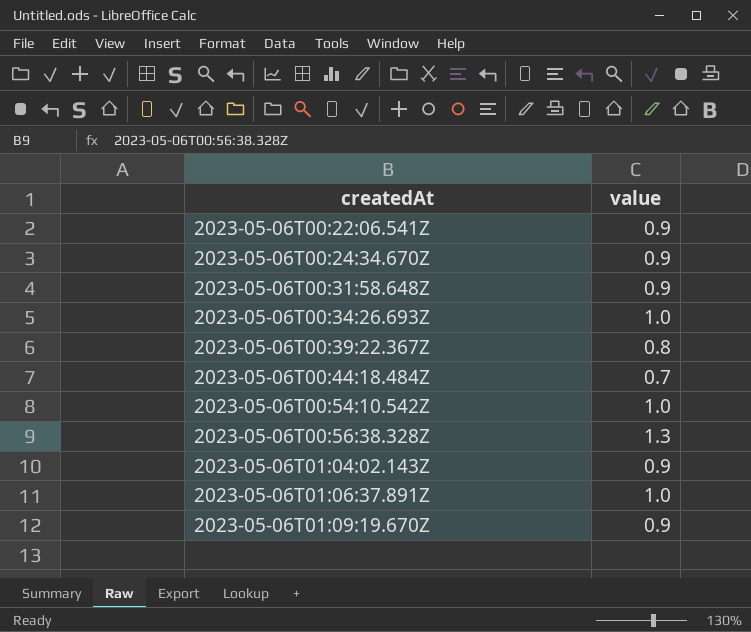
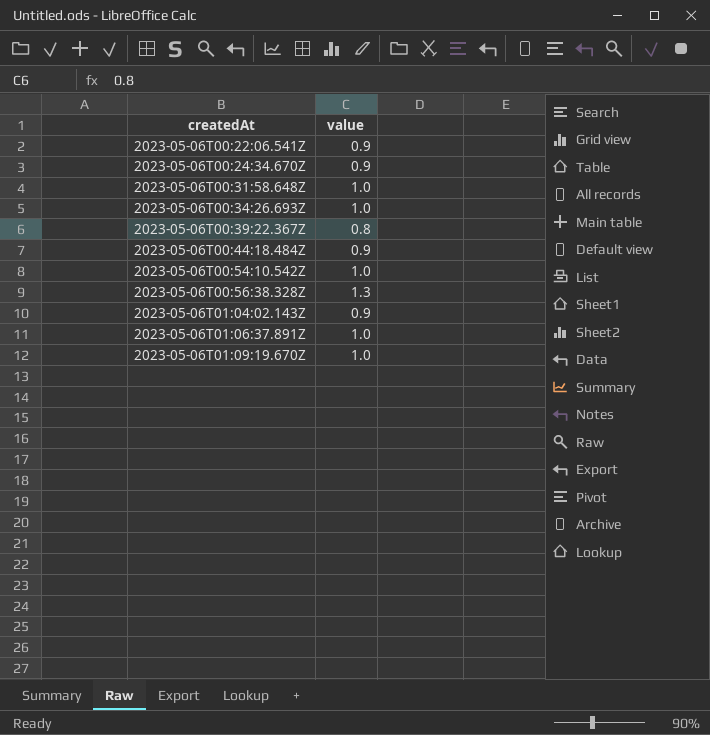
2023-05-06T00:31:58.648Z | value: 0.9 -> 1.0
2023-05-06T00:44:18.484Z | value: 0.7 -> 0.9
2023-05-06T01:09:19.670Z | value: 0.9 -> 1.0

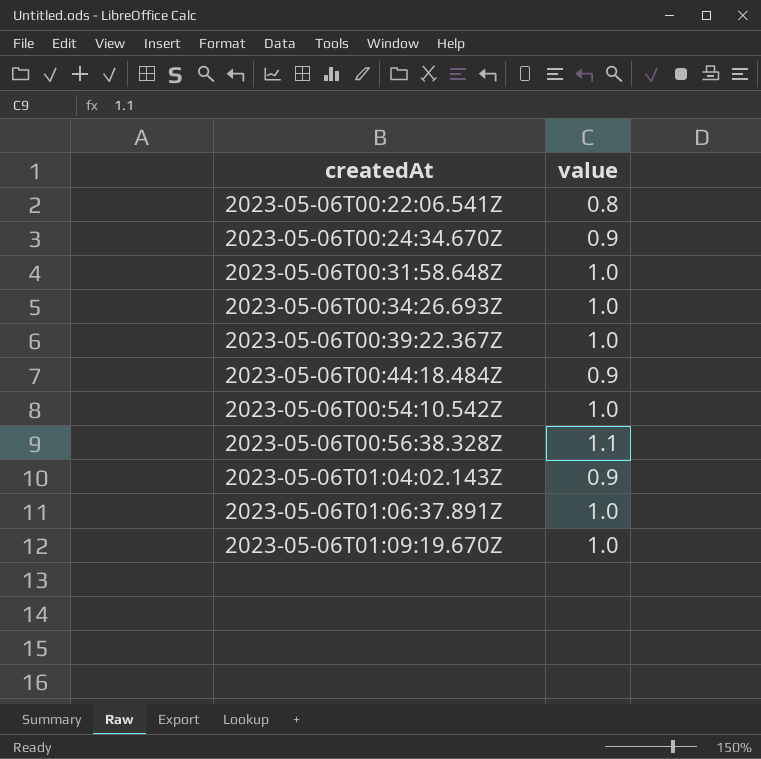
2023-05-06T00:22:06.541Z | value: 0.9 -> 0.8
2023-05-06T00:39:22.367Z | value: 0.8 -> 1.0
2023-05-06T00:56:38.328Z | value: 1.3 -> 1.1

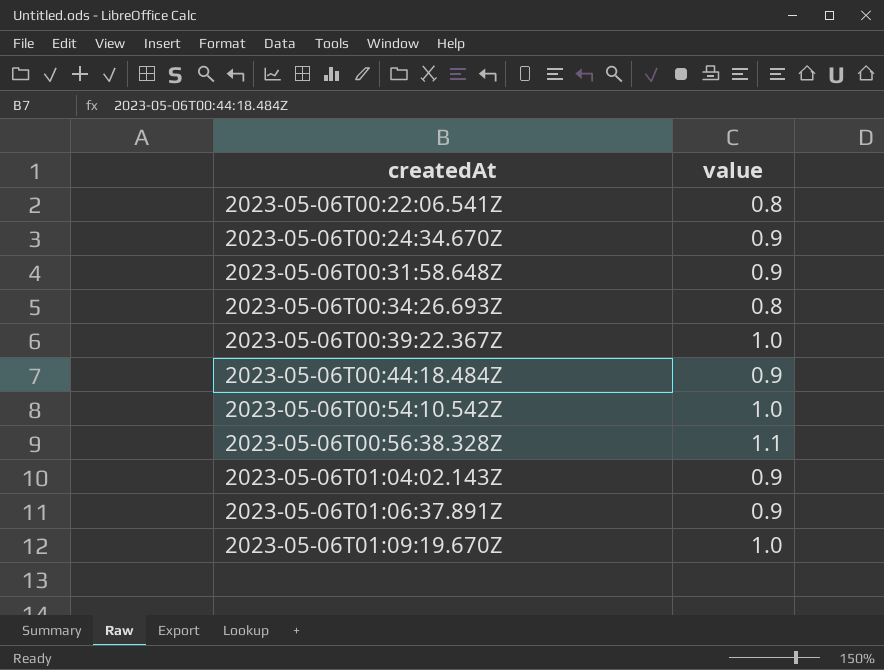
2023-05-06T00:31:58.648Z | value: 1.0 -> 0.9
2023-05-06T00:34:26.693Z | value: 1.0 -> 0.8
2023-05-06T01:06:37.891Z | value: 1.0 -> 0.9

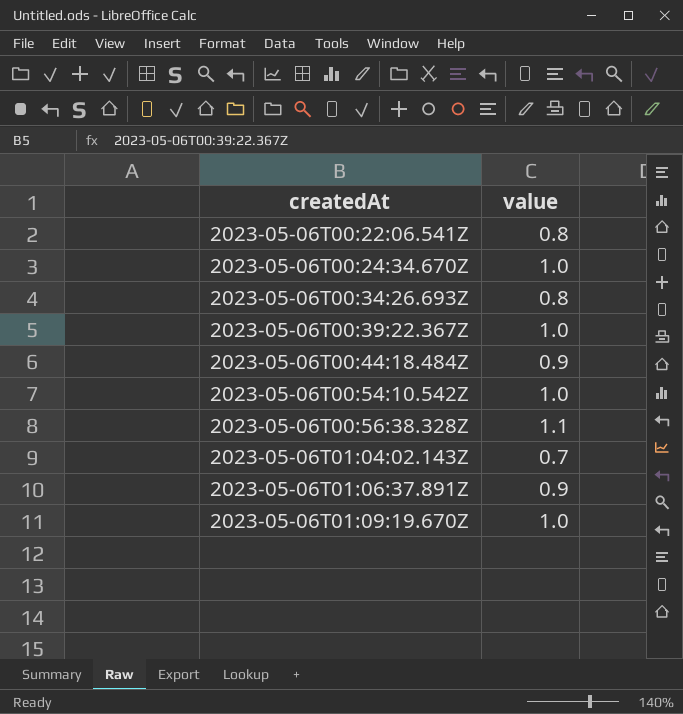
row 2023-05-06T00:31:58.648Z: 0.9 -> none
2023-05-06T00:24:34.670Z | value: 0.9 -> 1.0
2023-05-06T01:04:02.143Z | value: 0.9 -> 0.7

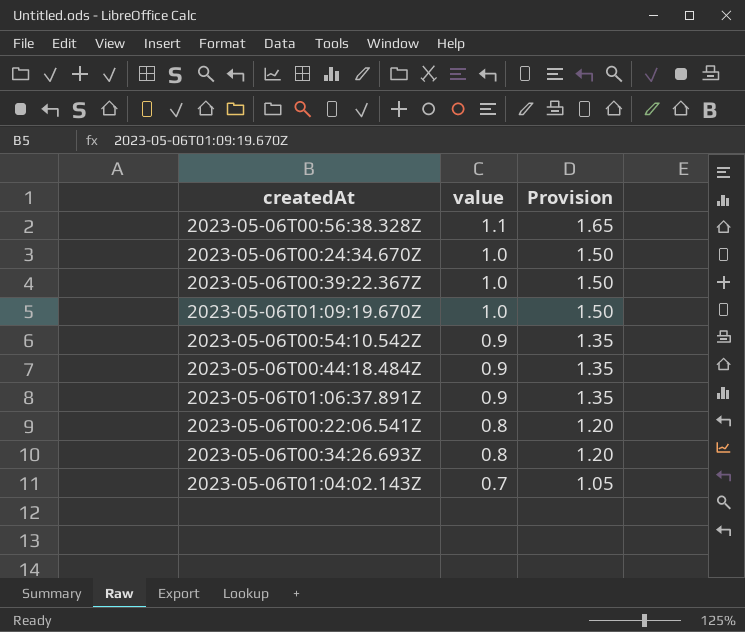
row order: createdAt ascending -> value descending
column Provision | formula: none -> [value] * 1.5
2023-05-06T00:54:10.542Z | value: 1.0 -> 0.9

